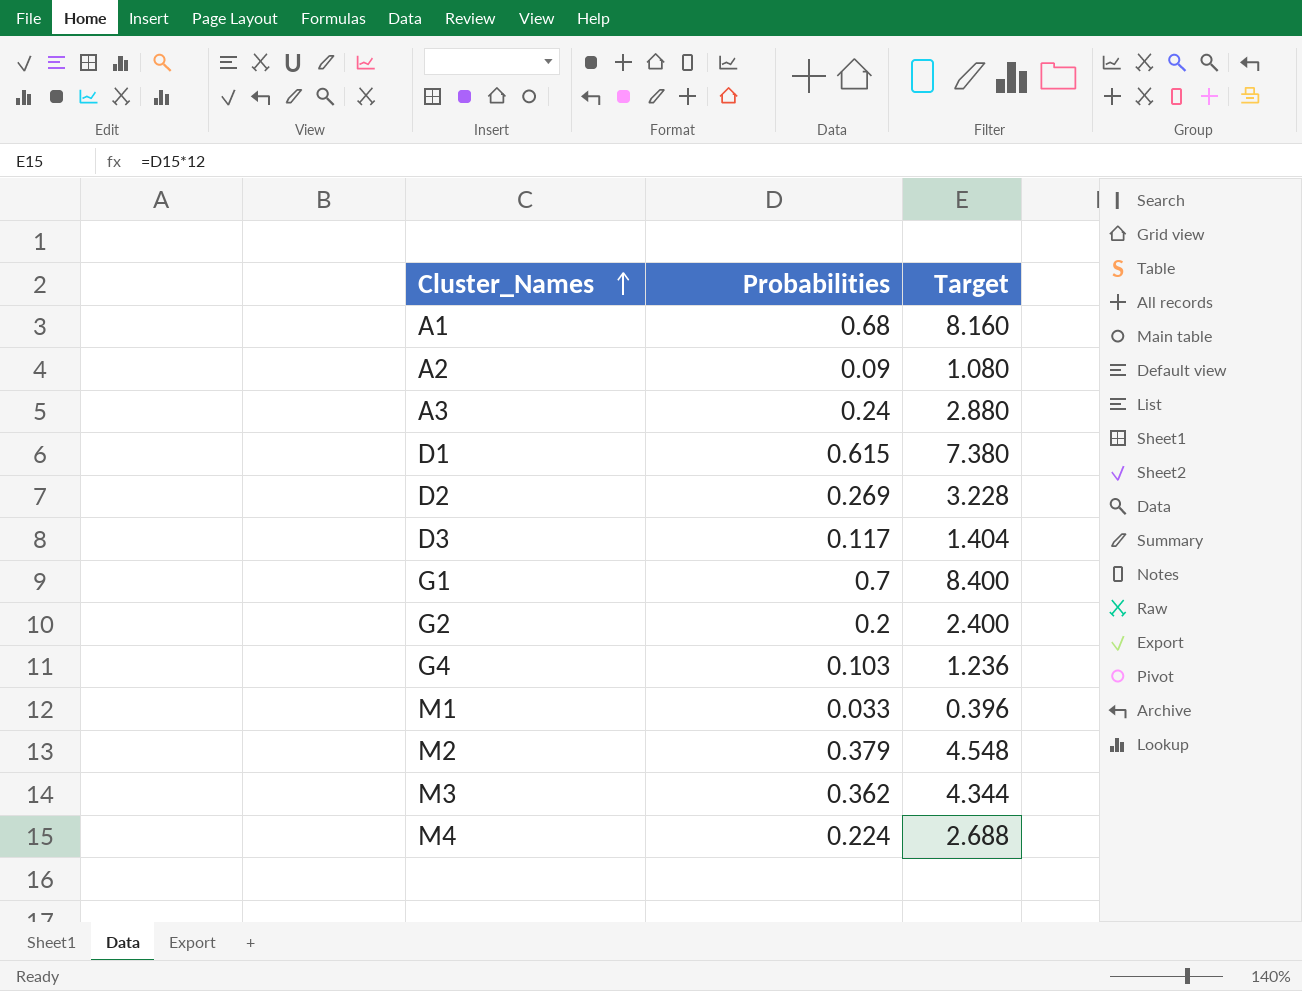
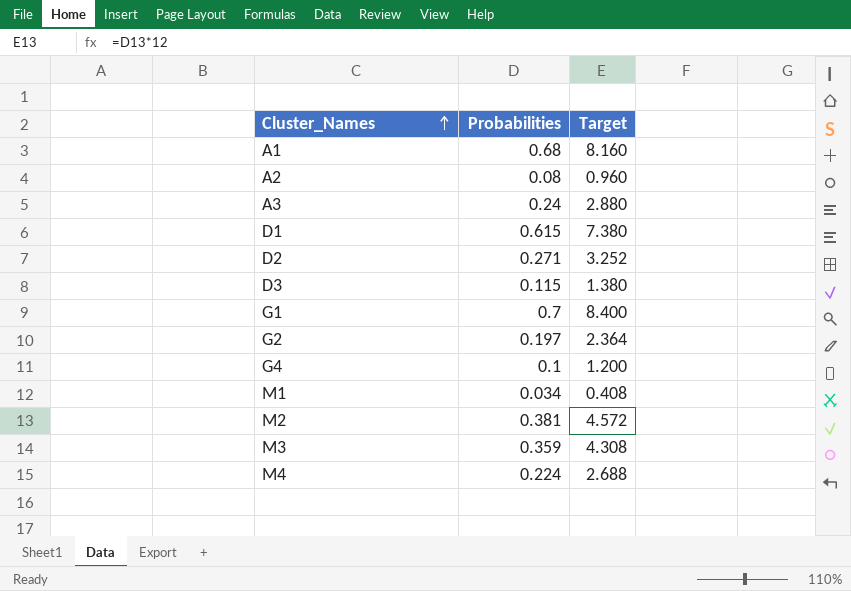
A2 | Probabilities: 0.09 -> 0.08
A2 | Target: 1.080 -> 0.960
D2 | Probabilities: 0.269 -> 0.271
D2 | Target: 3.228 -> 3.252
D3 | Probabilities: 0.117 -> 0.115
D3 | Target: 1.404 -> 1.380
G2 | Probabilities: 0.2 -> 0.197
G2 | Target: 2.400 -> 2.364
G4 | Probabilities: 0.103 -> 0.1
G4 | Target: 1.236 -> 1.200
M1 | Probabilities: 0.033 -> 0.034
M1 | Target: 0.396 -> 0.408
M2 | Probabilities: 0.379 -> 0.381
M2 | Target: 4.548 -> 4.572
M3 | Probabilities: 0.362 -> 0.359
M3 | Target: 4.344 -> 4.308

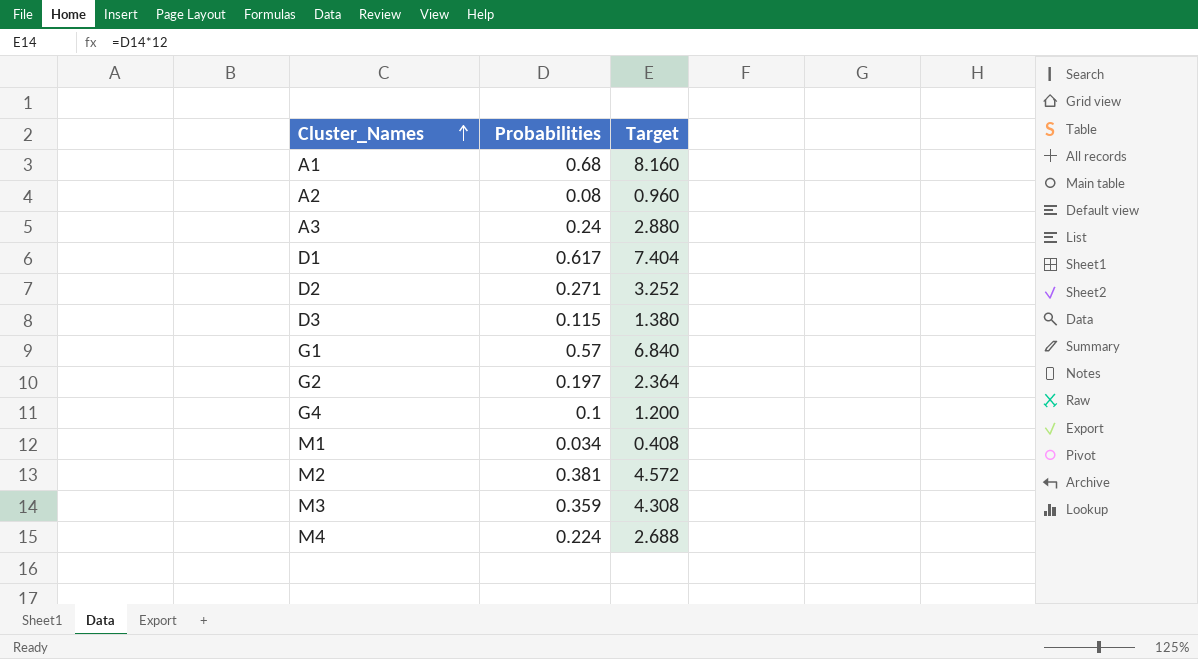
D1 | Probabilities: 0.615 -> 0.617
D1 | Target: 7.380 -> 7.404
G1 | Probabilities: 0.7 -> 0.57
G1 | Target: 8.400 -> 6.840

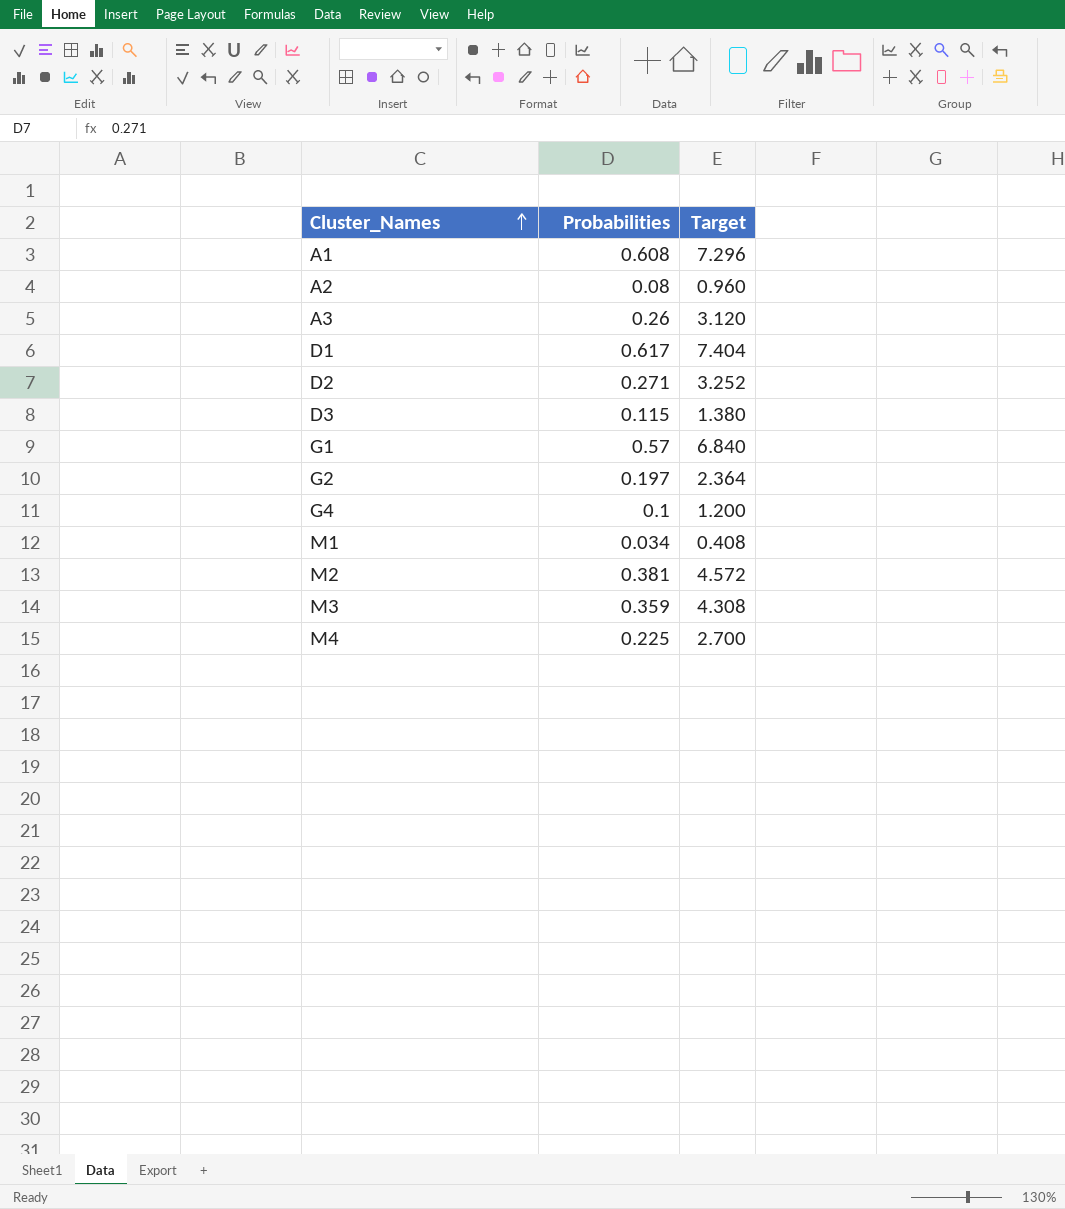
A1 | Probabilities: 0.68 -> 0.608
A1 | Target: 8.160 -> 7.296
A3 | Probabilities: 0.24 -> 0.26
A3 | Target: 2.880 -> 3.120
M4 | Probabilities: 0.224 -> 0.225
M4 | Target: 2.688 -> 2.700

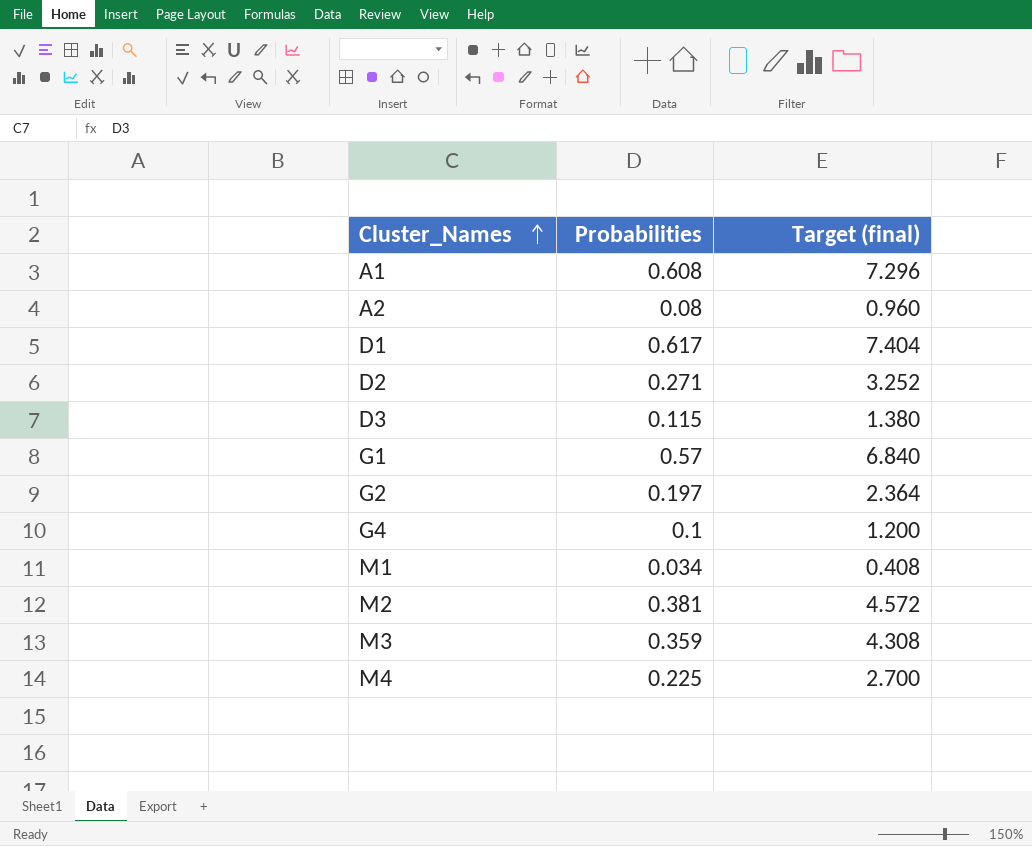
column name: Target -> Target (final)
row A3: 0.26 | 3.120 -> none

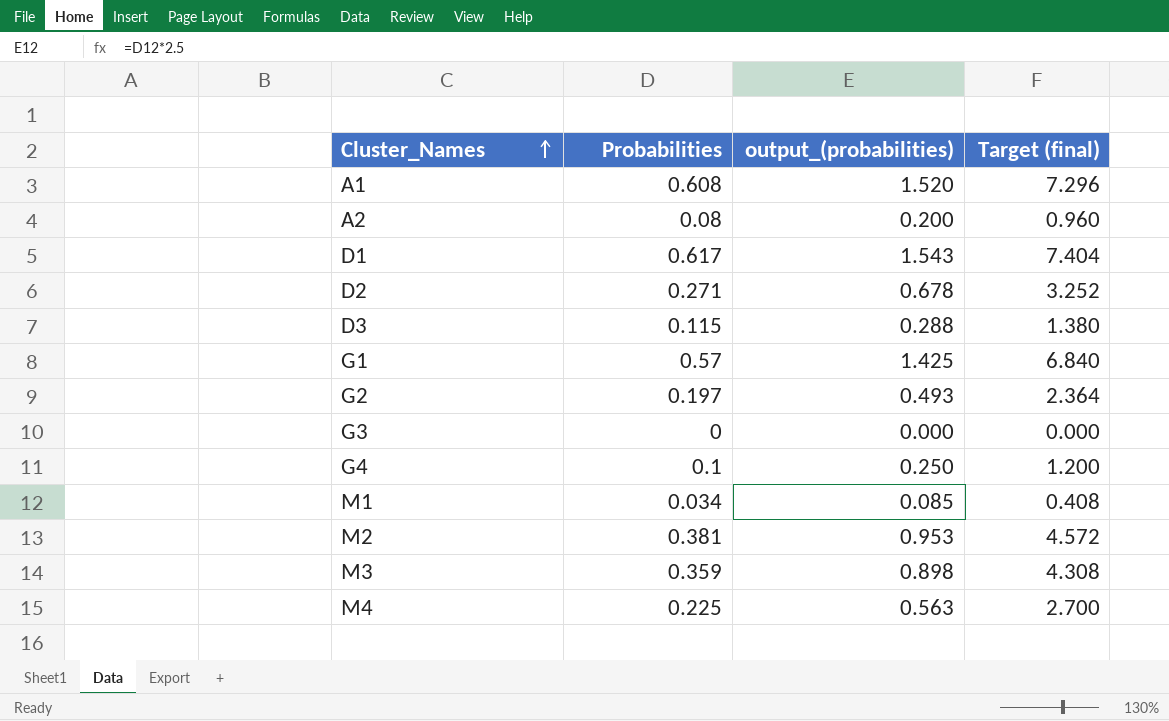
column output_(probabilities) | formula: none -> [Probabilities] * 2.5
row G3: none -> 0 | 0.000 | 0.000

